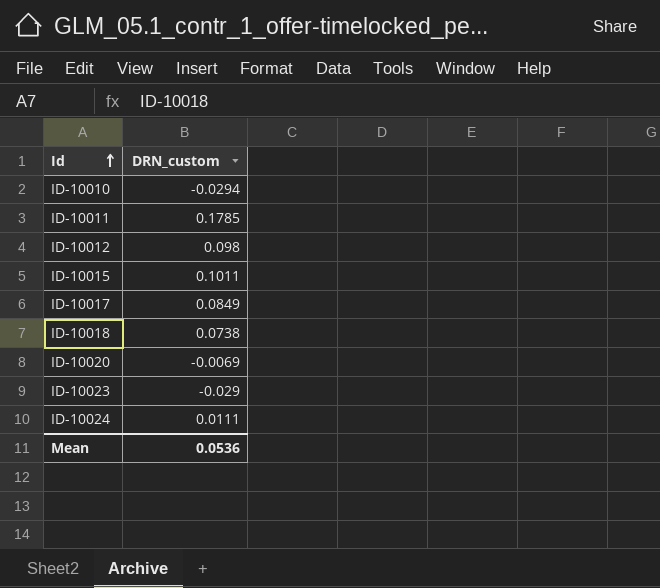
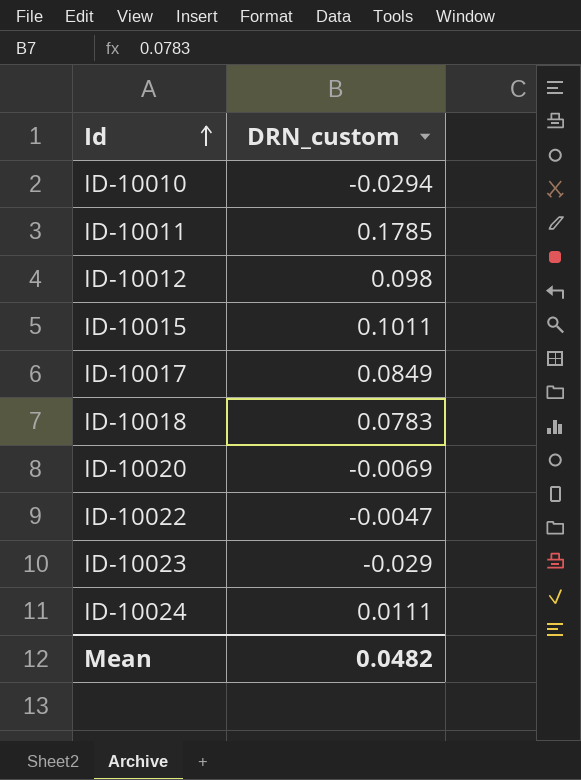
ID-10018 | DRN_custom: 0.0738 -> 0.0783
row ID-10022: none -> -0.0047
Mean | DRN_custom: 0.0536 -> 0.0482

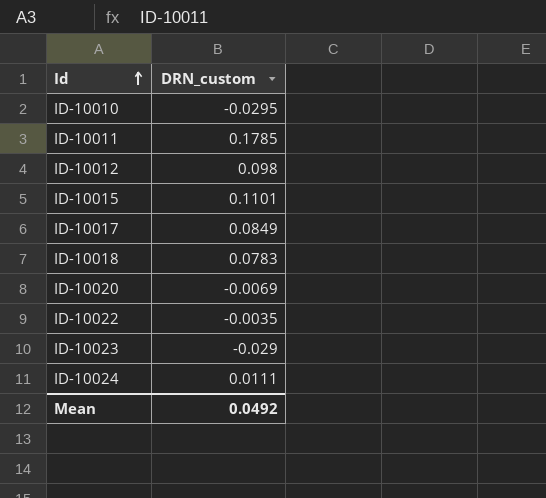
ID-10010 | DRN_custom: -0.0294 -> -0.0295
ID-10015 | DRN_custom: 0.1011 -> 0.1101
ID-10022 | DRN_custom: -0.0047 -> -0.0035
Mean | DRN_custom: 0.0482 -> 0.0492

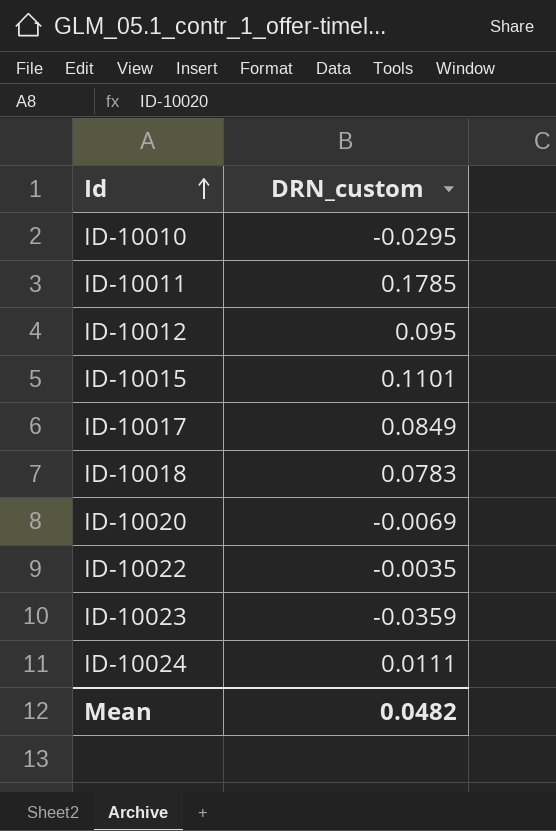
ID-10012 | DRN_custom: 0.098 -> 0.095
ID-10023 | DRN_custom: -0.029 -> -0.0359
Mean | DRN_custom: 0.0492 -> 0.0482

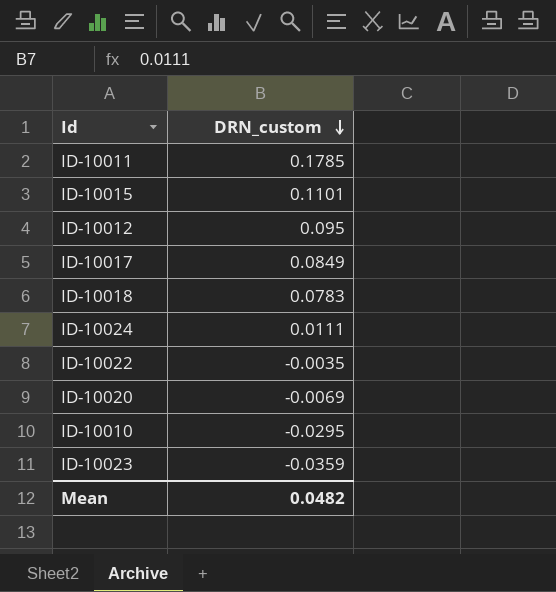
row order: Id ascending -> DRN_custom descending

